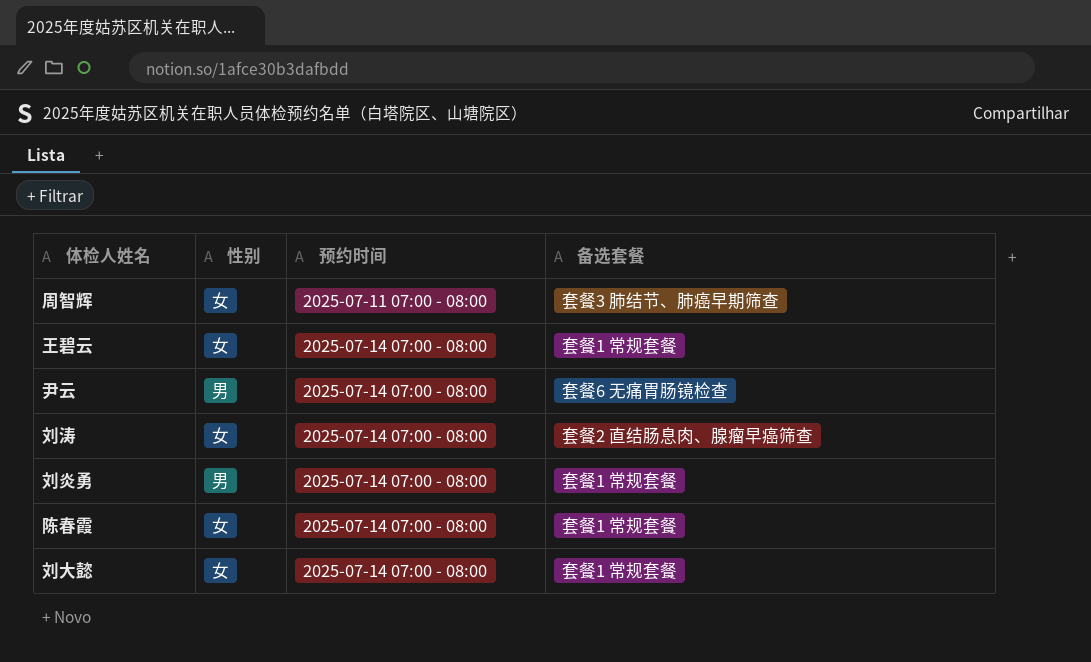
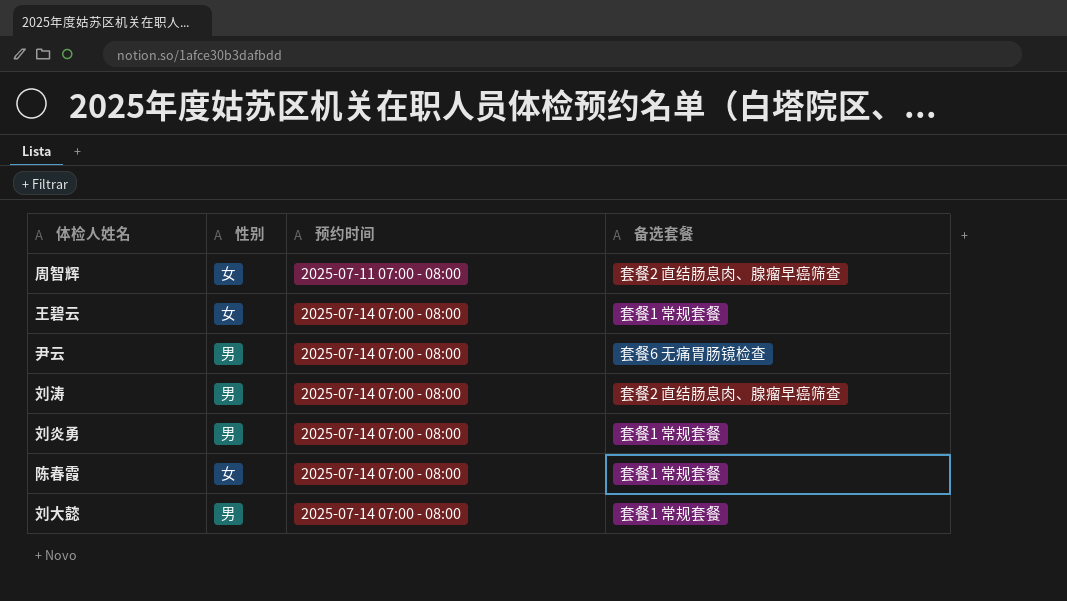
周智辉 | 备选套餐: 套餐3 肺结节、肺癌早期筛查 -> 套餐2 直结肠息肉、腺瘤早癌筛查
刘涛 | 性别: 女 -> 男
刘大懿 | 性别: 女 -> 男

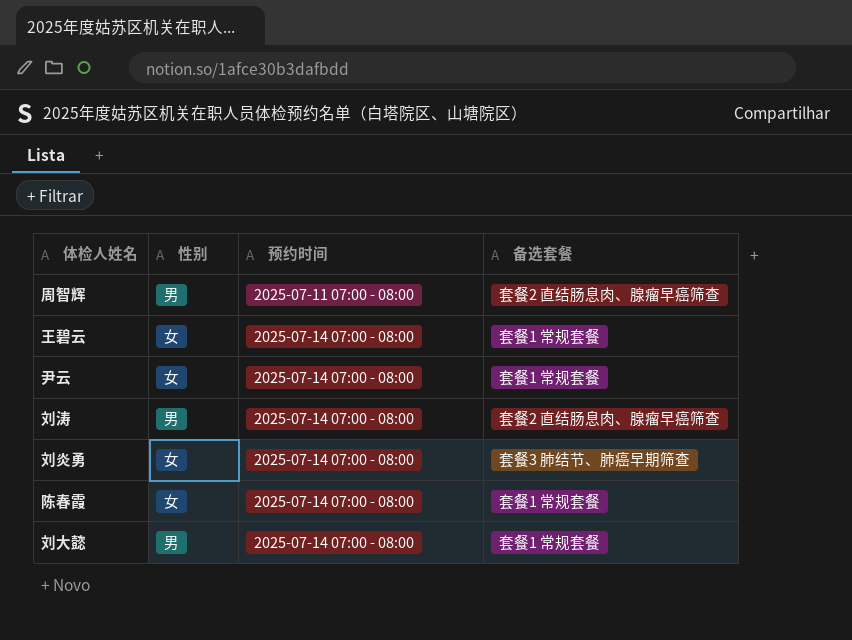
周智辉 | 性别: 女 -> 男
尹云 | 性别: 男 -> 女
尹云 | 备选套餐: 套餐6 无痛胃肠镜检查 -> 套餐1 常规套餐
刘炎勇 | 性别: 男 -> 女
刘炎勇 | 备选套餐: 套餐1 常规套餐 -> 套餐3 肺结节、肺癌早期筛查

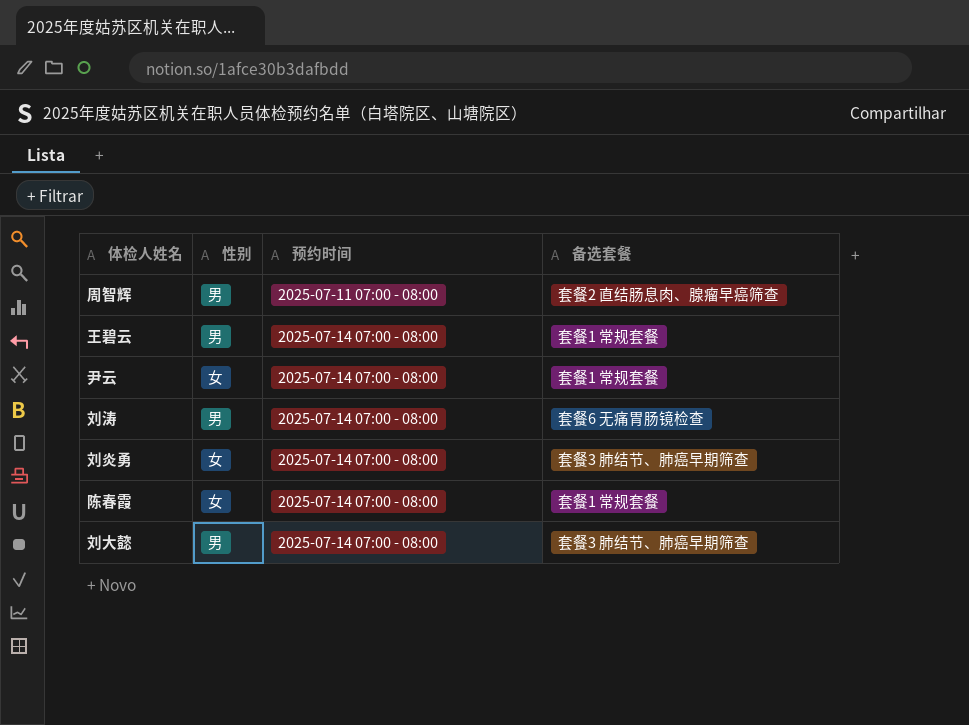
王碧云 | 性别: 女 -> 男
刘涛 | 备选套餐: 套餐2 直结肠息肉、腺瘤早癌筛查 -> 套餐6 无痛胃肠镜检查
刘大懿 | 备选套餐: 套餐1 常规套餐 -> 套餐3 肺结节、肺癌早期筛查

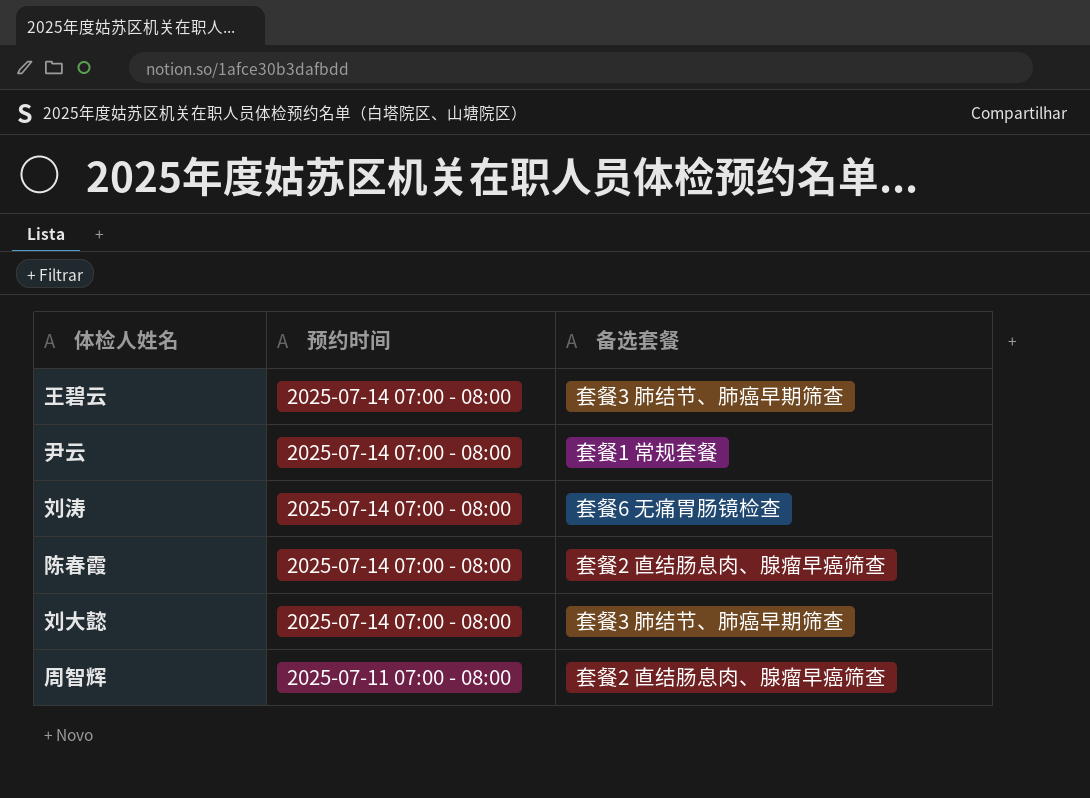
row order: 预约时间 ascending -> 预约时间 descending
column 性别 | position: 2 -> none
row 刘炎勇: 女 | 2025-07-14 07:00 - 08:00 | 套餐3 肺结节、肺癌早期筛查 -> none
王碧云 | 备选套餐: 套餐1 常规套餐 -> 套餐3 肺结节、肺癌早期筛查
陈春霞 | 备选套餐: 套餐1 常规套餐 -> 套餐2 直结肠息肉、腺瘤早癌筛查

